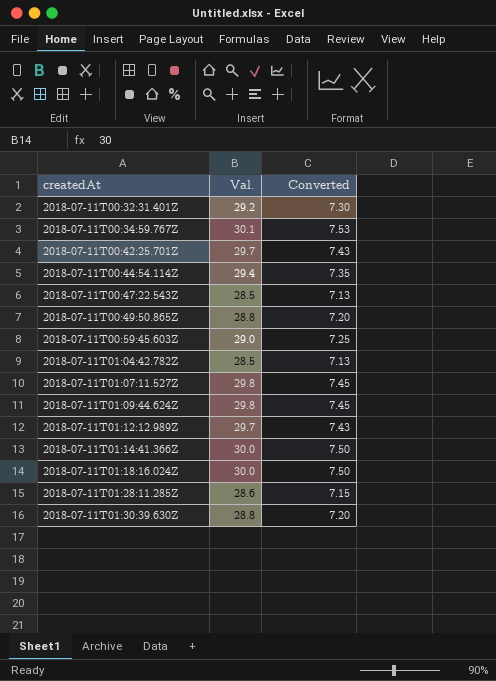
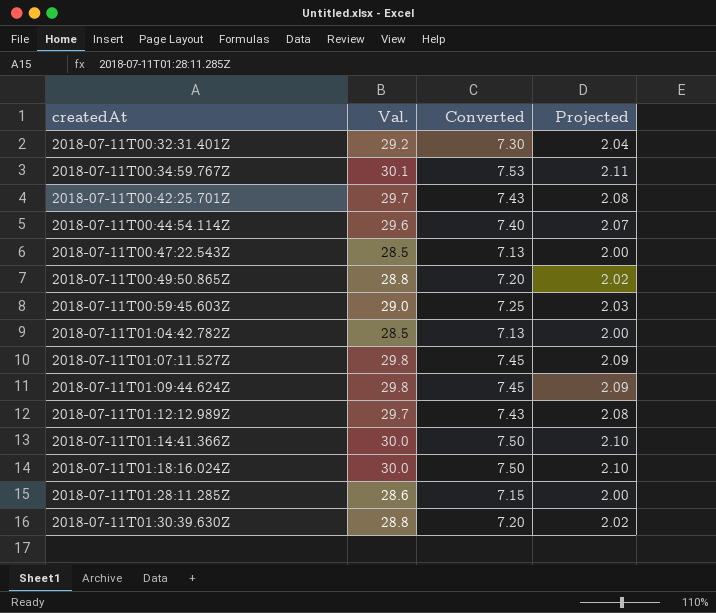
column Projected | formula: none -> [Val.] * 0.07
2018-07-11T00:44:54.114Z | Val.: 29.4 -> 29.6
2018-07-11T00:44:54.114Z | Converted: 7.35 -> 7.40

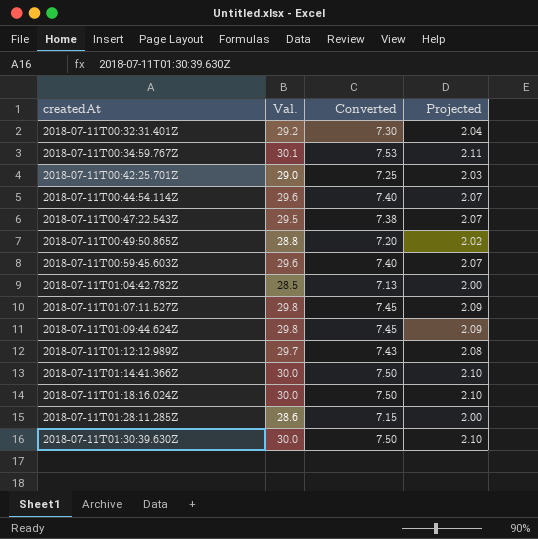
2018-07-11T00:42:25.701Z | Val.: 29.7 -> 29.0
2018-07-11T00:42:25.701Z | Converted: 7.43 -> 7.25
2018-07-11T00:42:25.701Z | Projected: 2.08 -> 2.03
2018-07-11T00:47:22.543Z | Val.: 28.5 -> 29.5
2018-07-11T00:47:22.543Z | Converted: 7.13 -> 7.38
2018-07-11T00:47:22.543Z | Projected: 2.00 -> 2.07
2018-07-11T00:59:45.603Z | Val.: 29.0 -> 29.6
2018-07-11T00:59:45.603Z | Converted: 7.25 -> 7.40
2018-07-11T00:59:45.603Z | Projected: 2.03 -> 2.07
2018-07-11T01:30:39.630Z | Val.: 28.8 -> 30.0
2018-07-11T01:30:39.630Z | Converted: 7.20 -> 7.50
2018-07-11T01:30:39.630Z | Projected: 2.02 -> 2.10

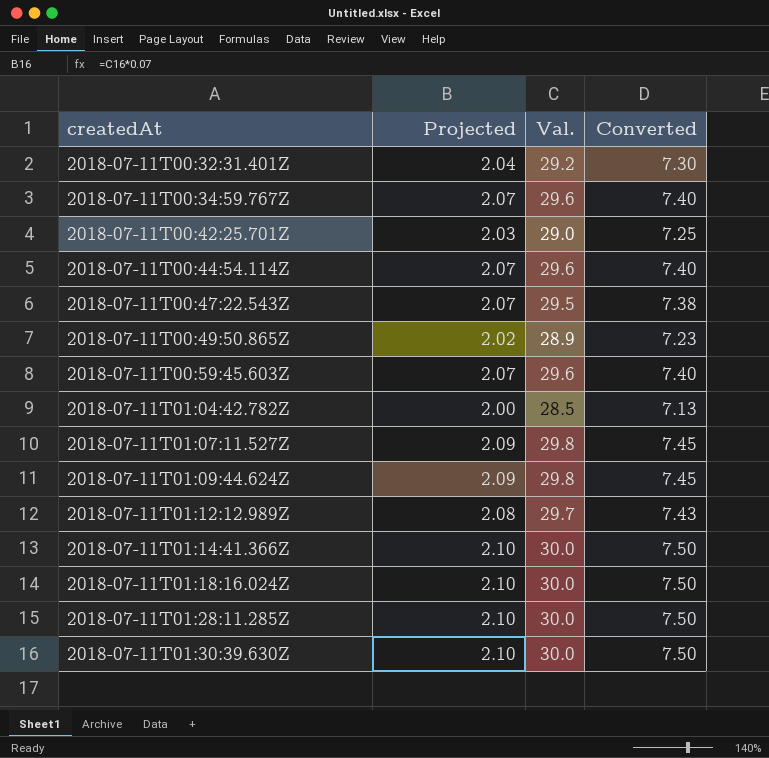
column Projected | position: 4 -> 2
2018-07-11T00:34:59.767Z | Projected: 2.11 -> 2.07
2018-07-11T00:34:59.767Z | Val.: 30.1 -> 29.6
2018-07-11T00:34:59.767Z | Converted: 7.53 -> 7.40
2018-07-11T00:49:50.865Z | Val.: 28.8 -> 28.9
2018-07-11T00:49:50.865Z | Converted: 7.20 -> 7.23
2018-07-11T01:28:11.285Z | Projected: 2.00 -> 2.10
2018-07-11T01:28:11.285Z | Val.: 28.6 -> 30.0
2018-07-11T01:28:11.285Z | Converted: 7.15 -> 7.50

